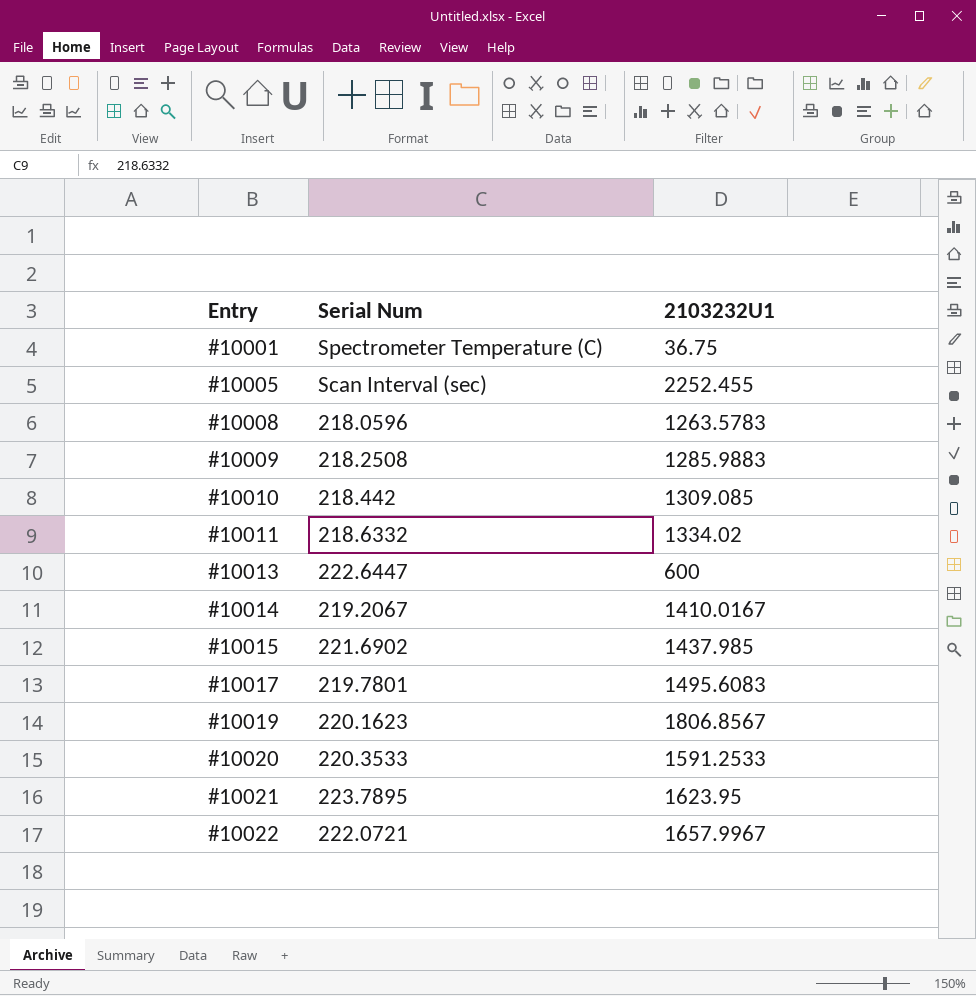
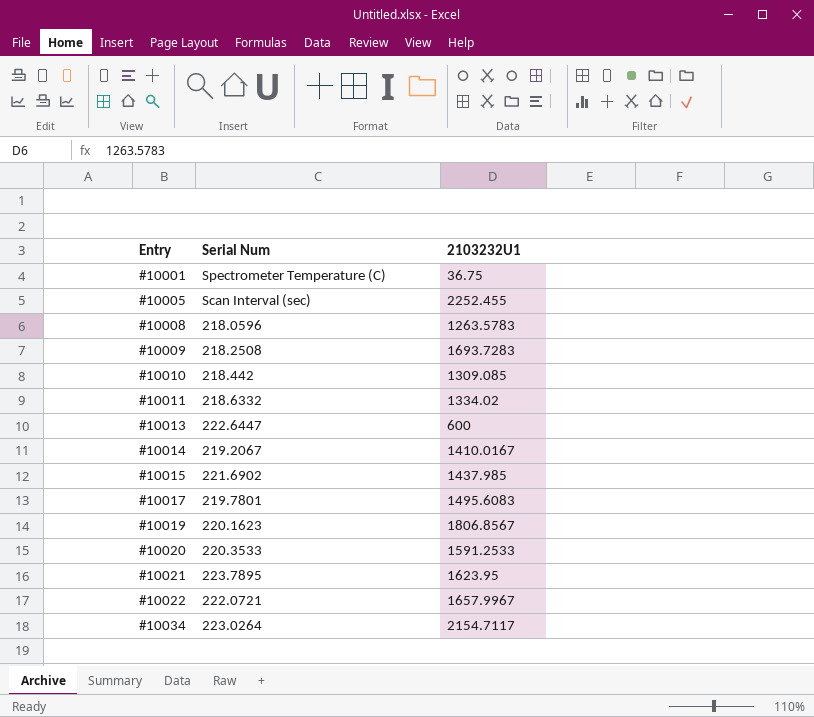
#10009 | 2103232U1: 1285.9883 -> 1693.7283
row #10034: none -> 223.0264 | 2154.7117

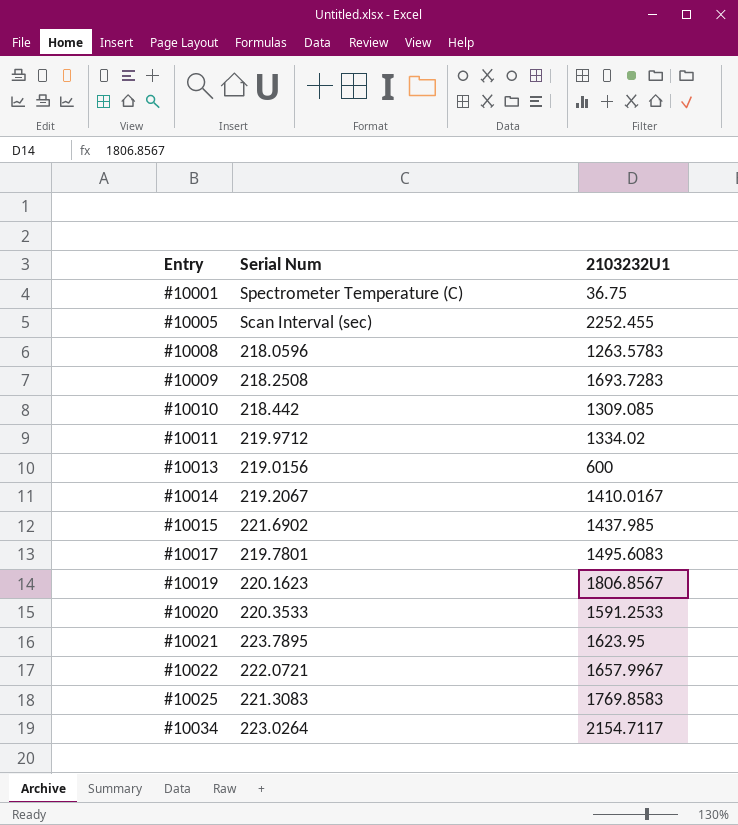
#10011 | Serial Num: 218.6332 -> 219.9712
#10013 | Serial Num: 222.6447 -> 219.0156
row #10025: none -> 221.3083 | 1769.8583

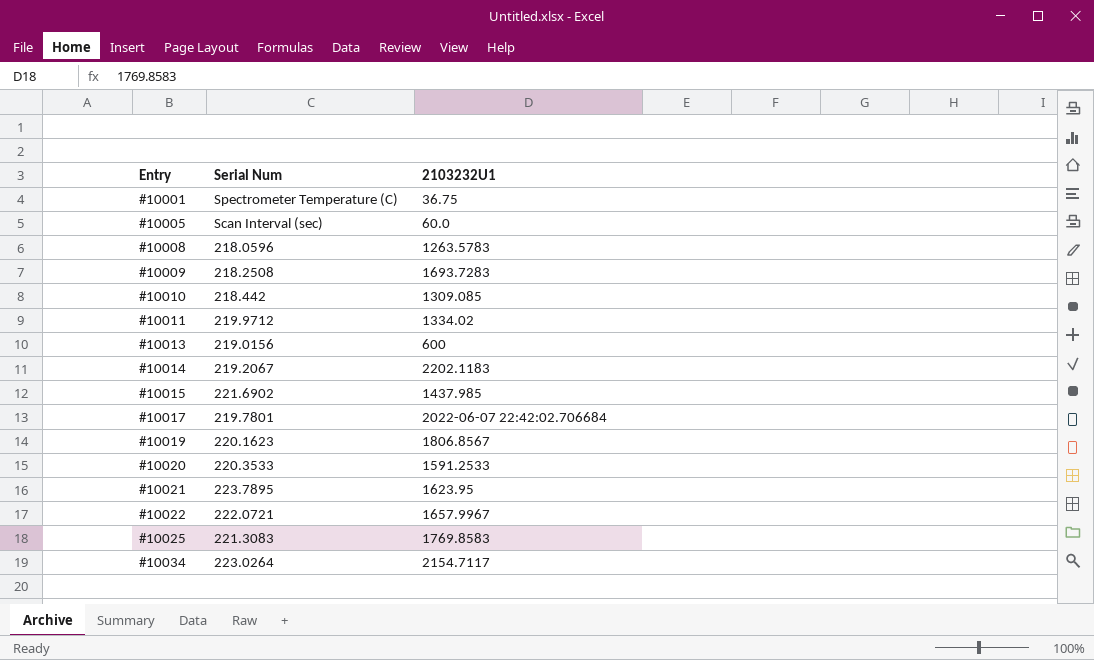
#10005 | 2103232U1: 2252.455 -> 60.0
#10014 | 2103232U1: 1410.0167 -> 2202.1183
#10017 | 2103232U1: 1495.6083 -> 2022-06-07 22:42:02.706684

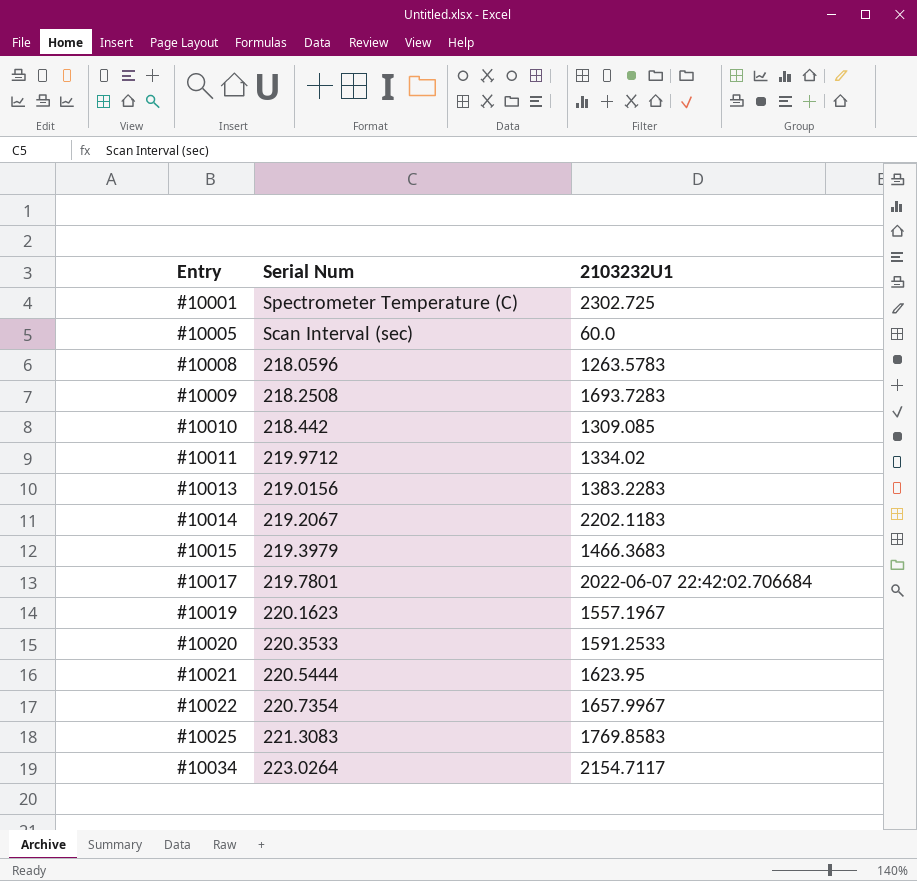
#10001 | 2103232U1: 36.75 -> 2302.725
#10013 | 2103232U1: 600 -> 1383.2283
#10015 | Serial Num: 221.6902 -> 219.3979
#10015 | 2103232U1: 1437.985 -> 1466.3683
#10019 | 2103232U1: 1806.8567 -> 1557.1967
#10021 | Serial Num: 223.7895 -> 220.5444
#10022 | Serial Num: 222.0721 -> 220.7354

